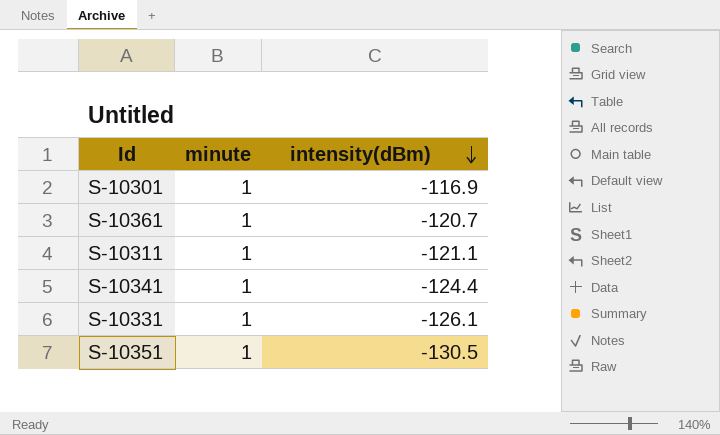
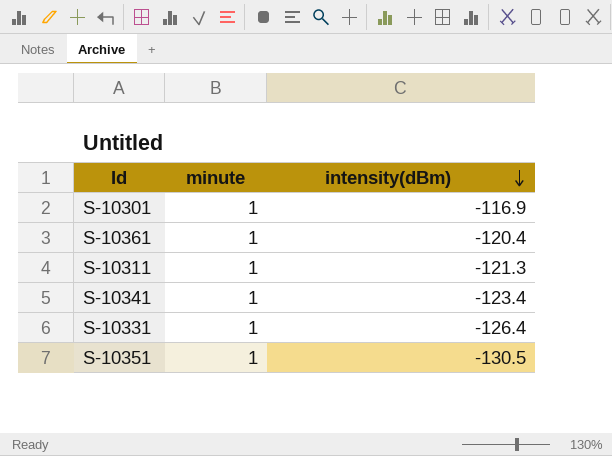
S-10361 | intensity(dBm): -120.7 -> -120.4
S-10311 | intensity(dBm): -121.1 -> -121.3
S-10341 | intensity(dBm): -124.4 -> -123.4
S-10331 | intensity(dBm): -126.1 -> -126.4

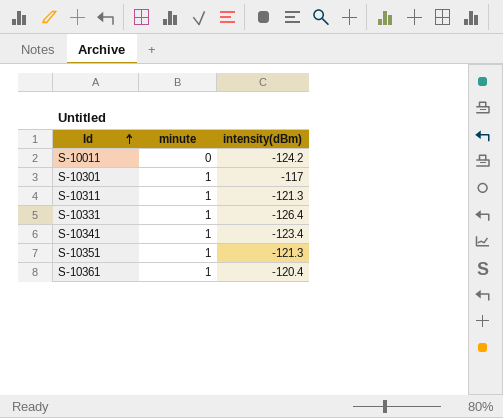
row order: intensity(dBm) descending -> Id ascending
row S-10011: none -> 0 | -124.2
S-10301 | intensity(dBm): -116.9 -> -117
S-10351 | intensity(dBm): -130.5 -> -121.3

